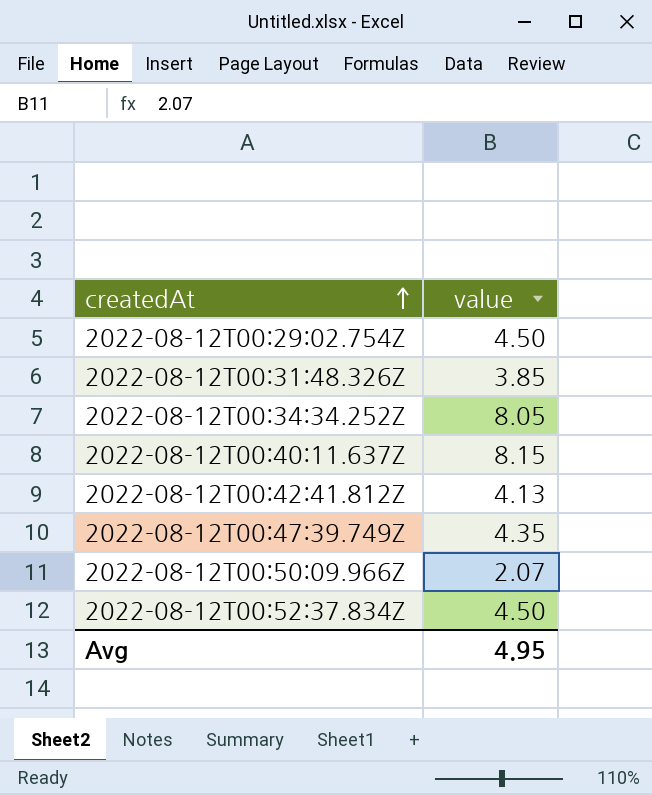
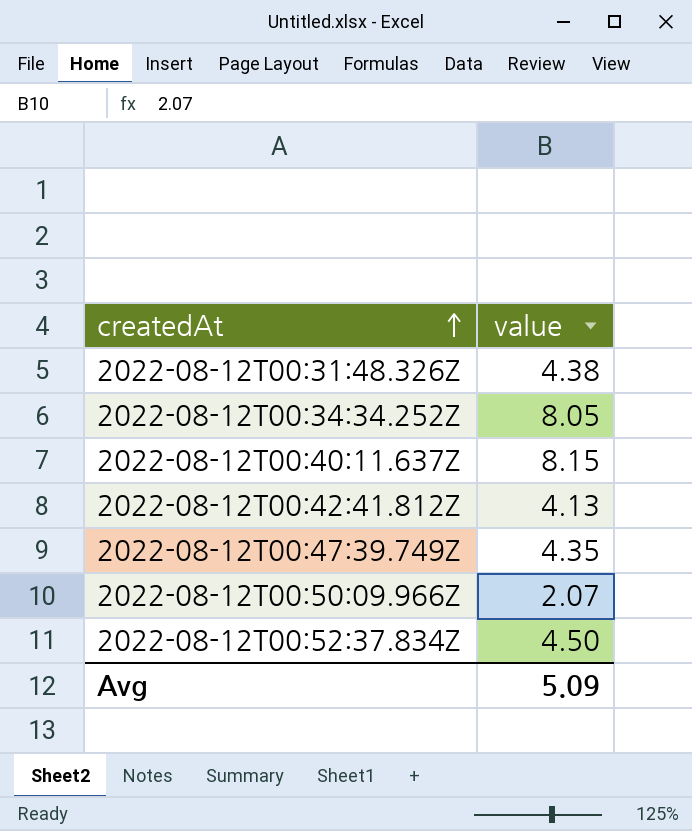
row 2022-08-12T00:29:02.754Z: 4.50 -> none
2022-08-12T00:31:48.326Z | value: 3.85 -> 4.38
Avg | value: 4.95 -> 5.09

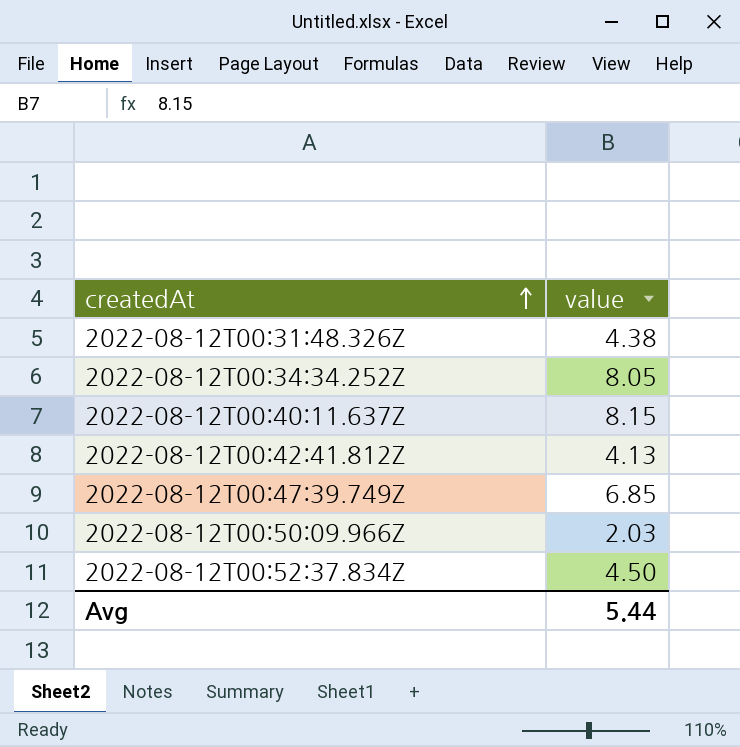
2022-08-12T00:47:39.749Z | value: 4.35 -> 6.85
2022-08-12T00:50:09.966Z | value: 2.07 -> 2.03
Avg | value: 5.09 -> 5.44

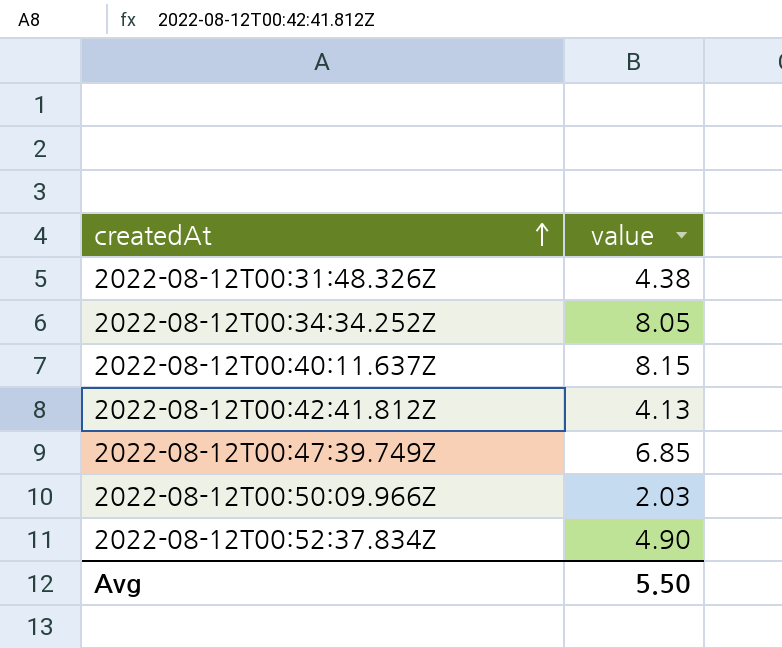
2022-08-12T00:52:37.834Z | value: 4.50 -> 4.90
Avg | value: 5.44 -> 5.50

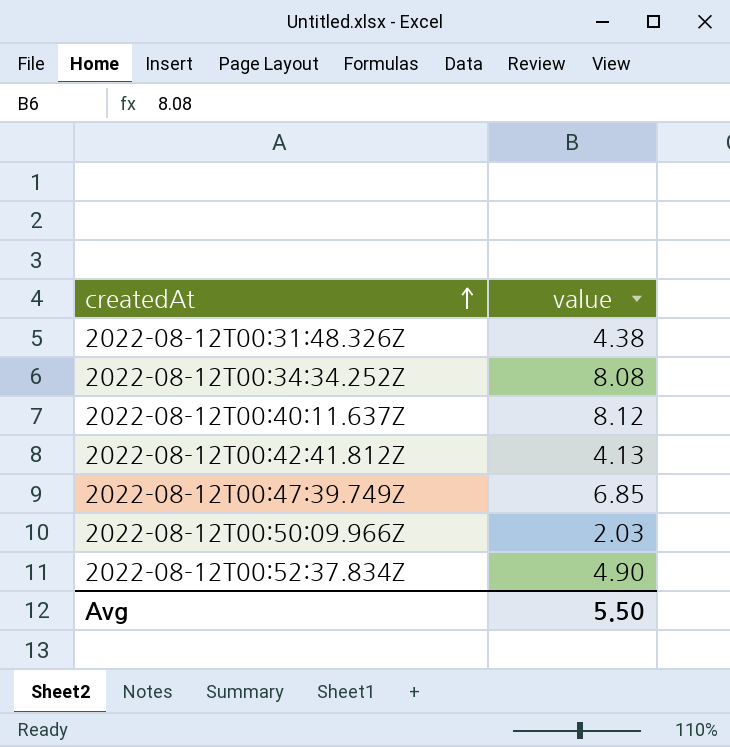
2022-08-12T00:34:34.252Z | value: 8.05 -> 8.08
2022-08-12T00:40:11.637Z | value: 8.15 -> 8.12

